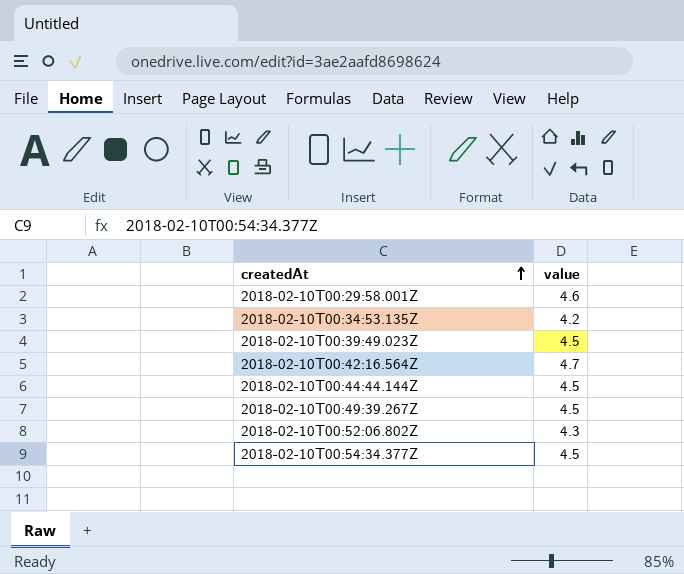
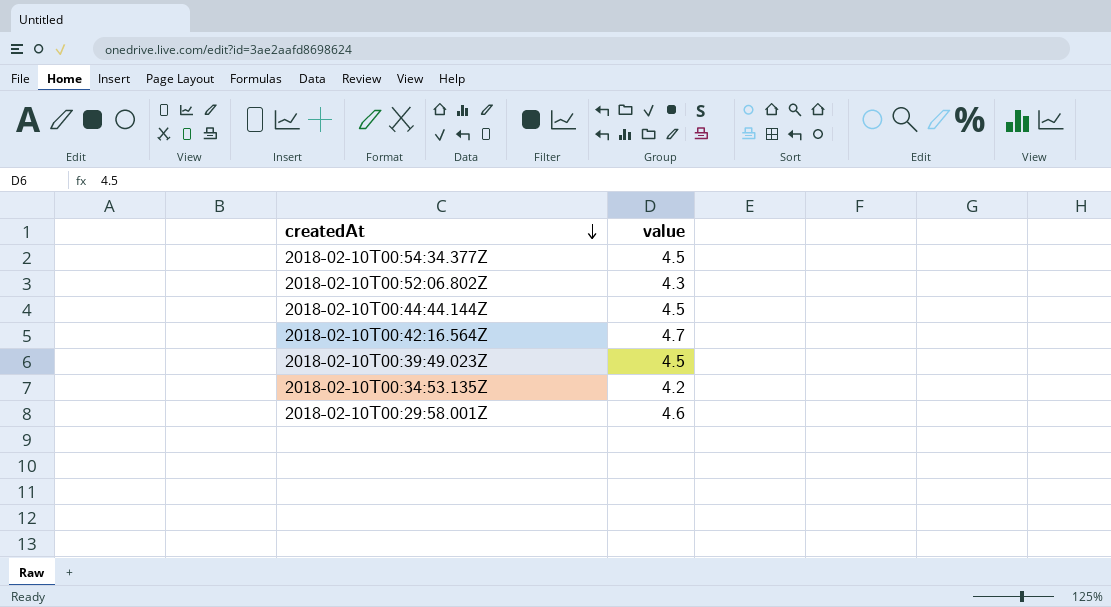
row order: createdAt ascending -> createdAt descending
row 2018-02-10T00:49:39.267Z: 4.5 -> none

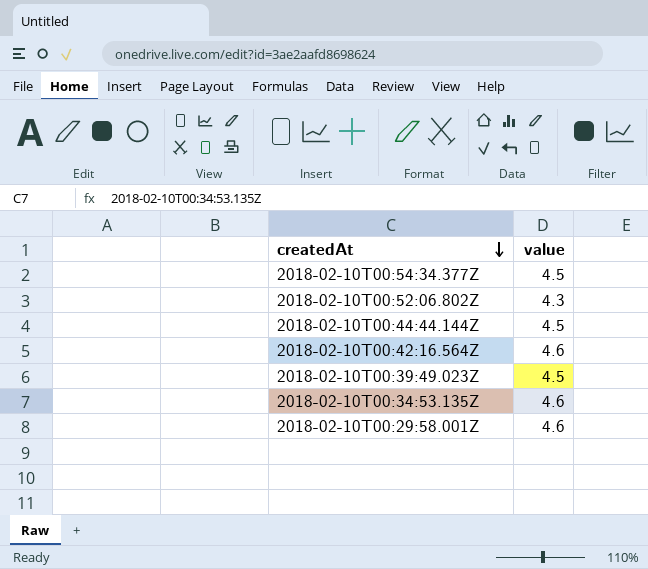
2018-02-10T00:42:16.564Z | value: 4.7 -> 4.6
2018-02-10T00:34:53.135Z | value: 4.2 -> 4.6

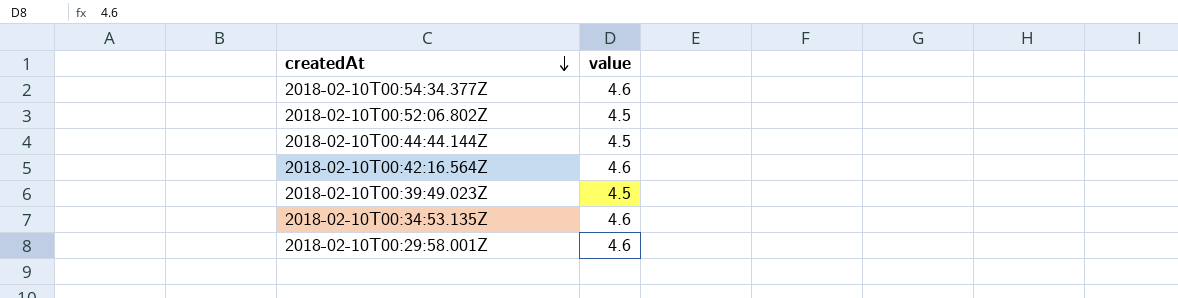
2018-02-10T00:54:34.377Z | value: 4.5 -> 4.6
2018-02-10T00:52:06.802Z | value: 4.3 -> 4.5

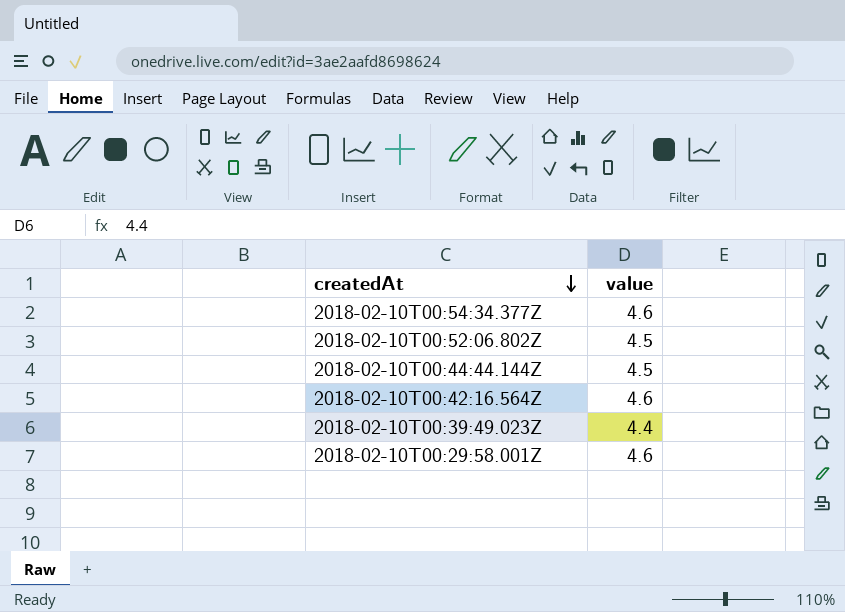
row 2018-02-10T00:34:53.135Z: 4.6 -> none
2018-02-10T00:39:49.023Z | value: 4.5 -> 4.4

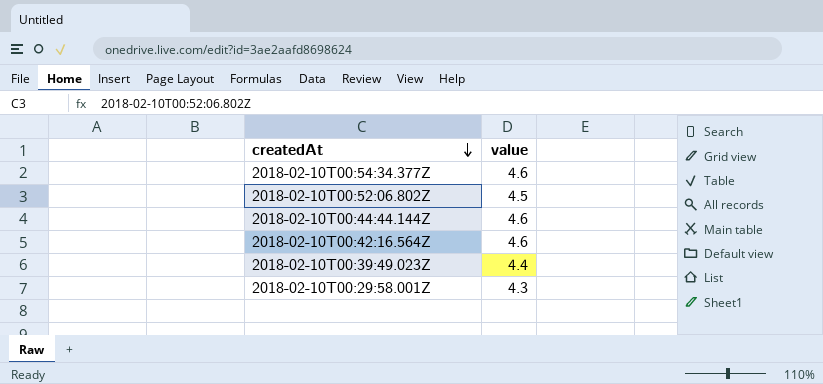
2018-02-10T00:44:44.144Z | value: 4.5 -> 4.6
2018-02-10T00:29:58.001Z | value: 4.6 -> 4.3

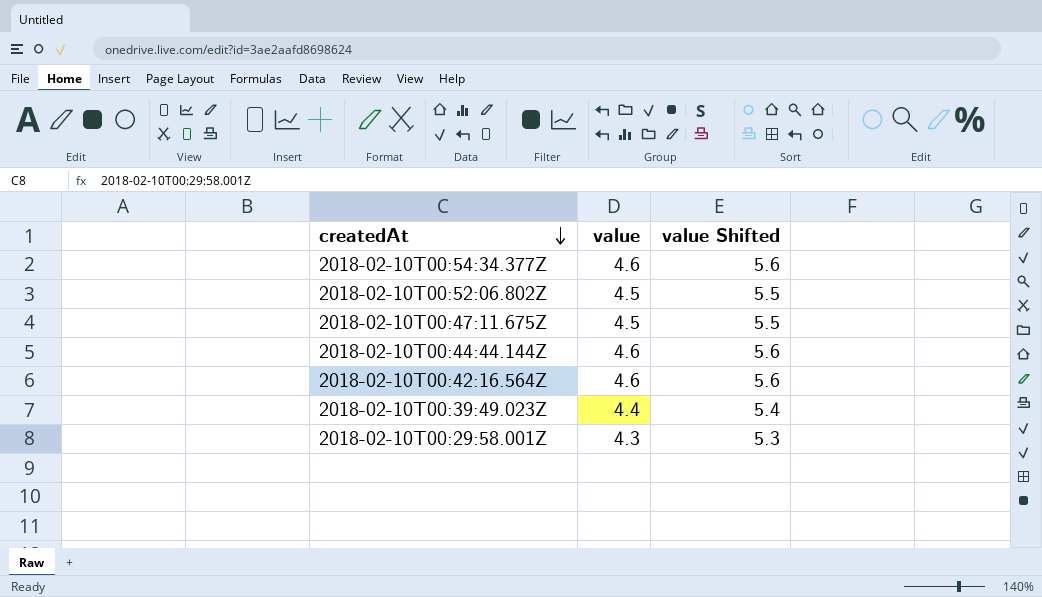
column value Shifted | formula: none -> [value] + 1
row 2018-02-10T00:47:11.675Z: none -> 4.5 | 5.5

